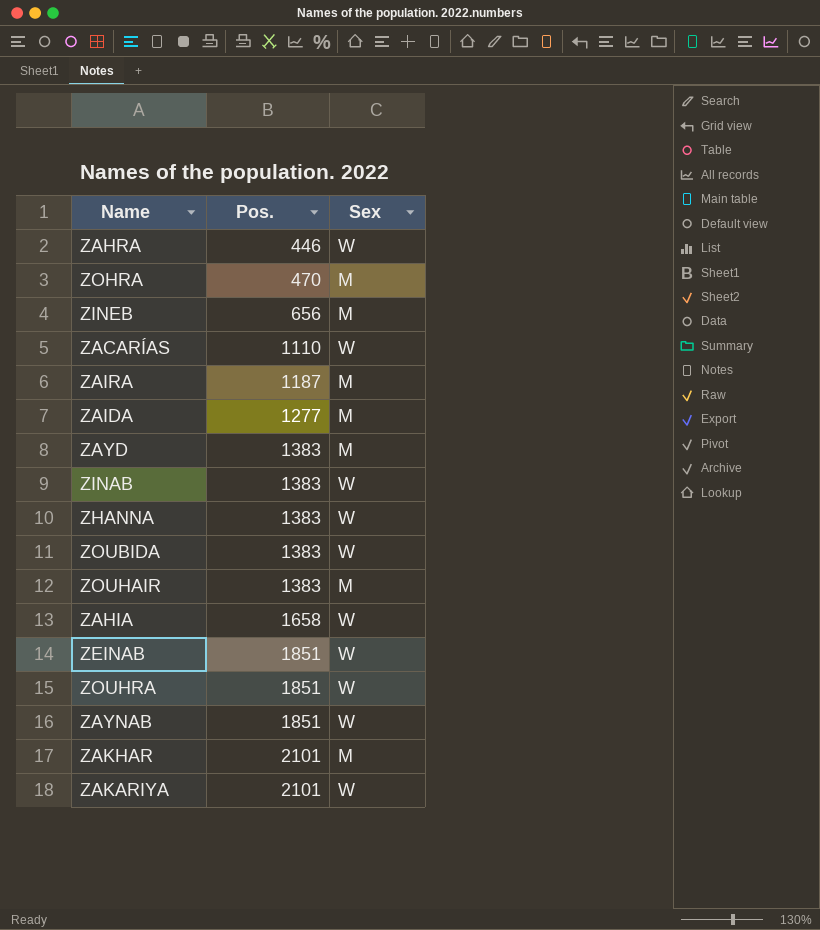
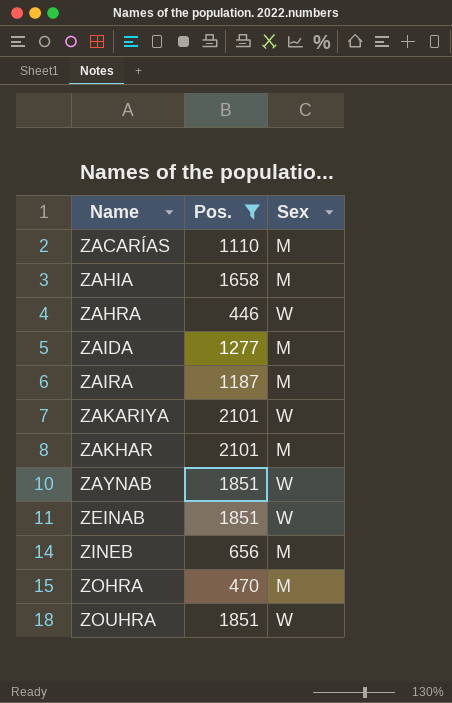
filter: none -> Pos. != 1383
row order: Pos. ascending -> Name ascending
ZACARÍAS | Sex: W -> M
ZAHIA | Sex: W -> M

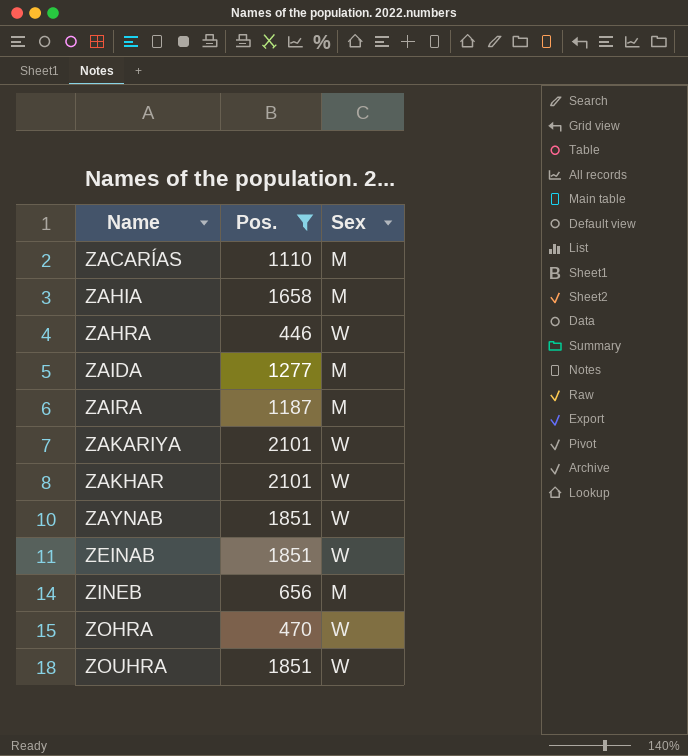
ZAKHAR | Sex: M -> W
ZOHRA | Sex: M -> W

